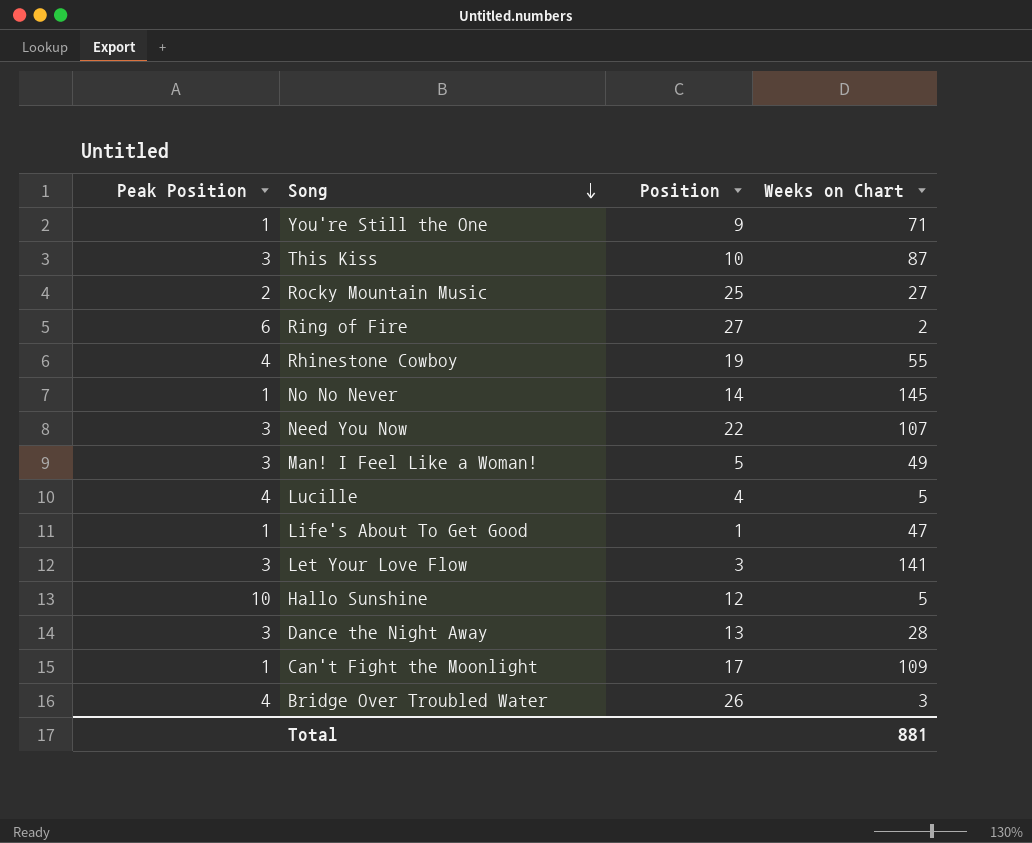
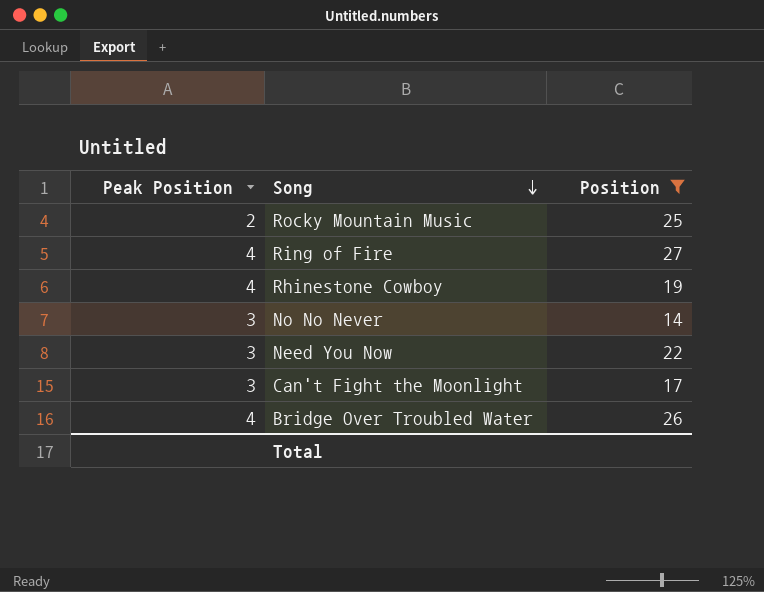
filter: none -> Position >= 14
column Weeks on Chart | position: 4 -> none
Ring of Fire | Peak Position: 6 -> 4
No No Never | Peak Position: 1 -> 3
Can't Fight the Moonlight | Peak Position: 1 -> 3

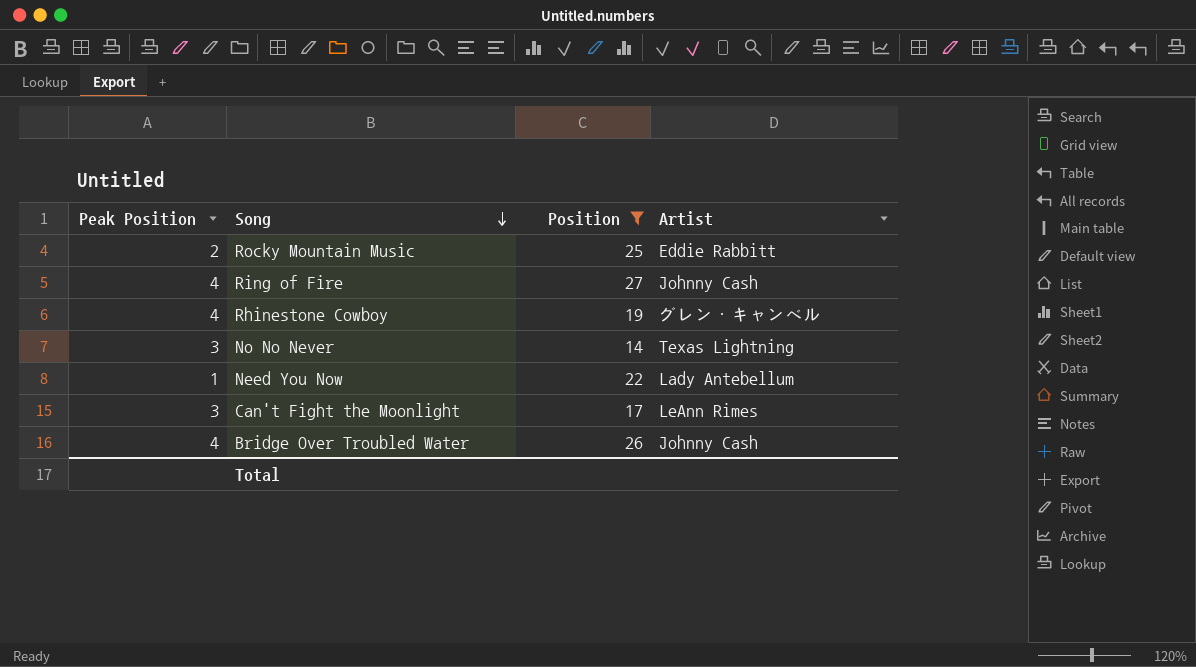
column Artist | position: none -> 4
Need You Now | Peak Position: 3 -> 1

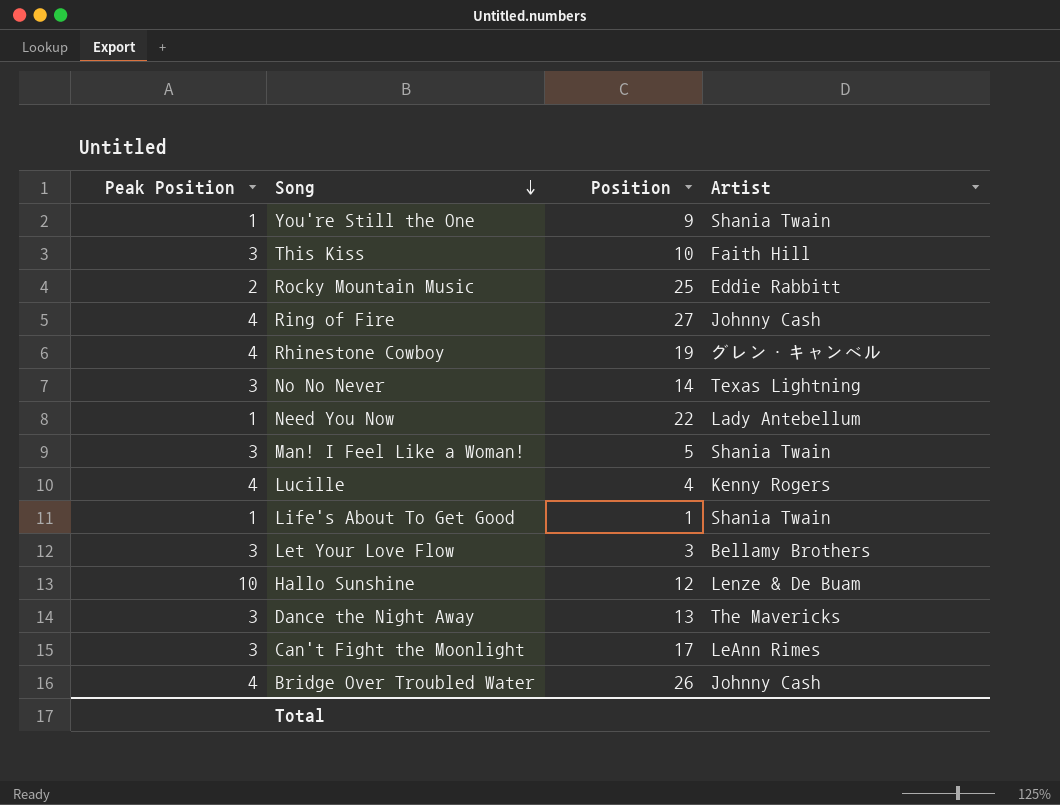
filter: Position >= 14 -> none

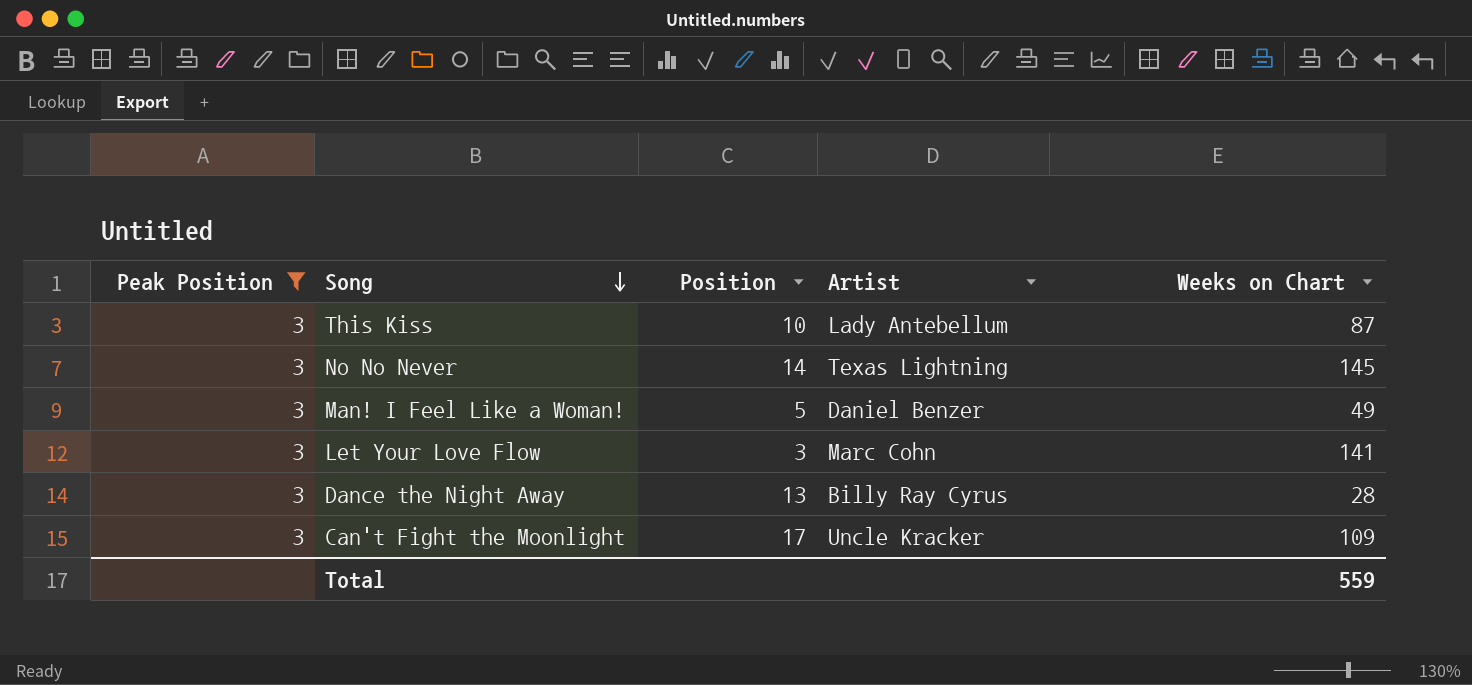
filter: none -> Peak Position = 3
column Weeks on Chart | position: none -> 5
This Kiss | Artist: Faith Hill -> Lady Antebellum
Man! I Feel Like a Woman! | Artist: Shania Twain -> Daniel Benzer
Let Your Love Flow | Artist: Bellamy Brothers -> Marc Cohn
Dance the Night Away | Artist: The Mavericks -> Billy Ray Cyrus
Can't Fight the Moonlight | Artist: LeAnn Rimes -> Uncle Kracker

